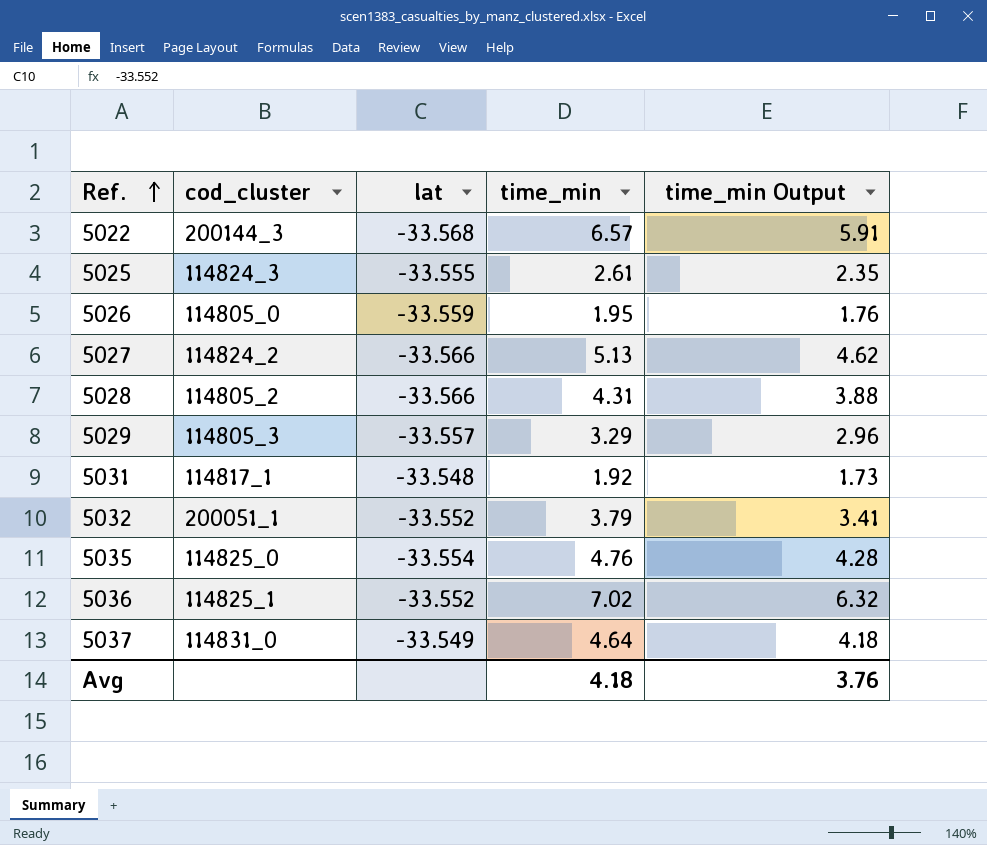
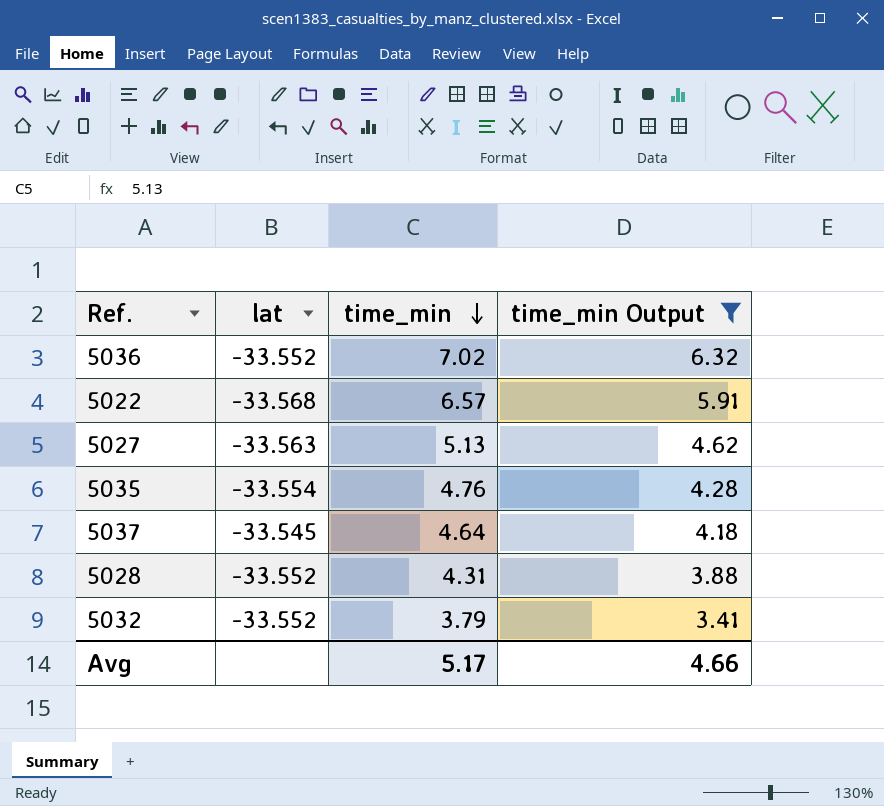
filter: none -> time_min Output >= 3.41
row order: Ref. ascending -> time_min descending
column cod_cluster | position: 2 -> none
5027 | lat: -33.566 -> -33.563
5037 | lat: -33.549 -> -33.545
5028 | lat: -33.566 -> -33.552
Avg | time_min: 4.18 -> 5.17
Avg | time_min Output: 3.76 -> 4.66

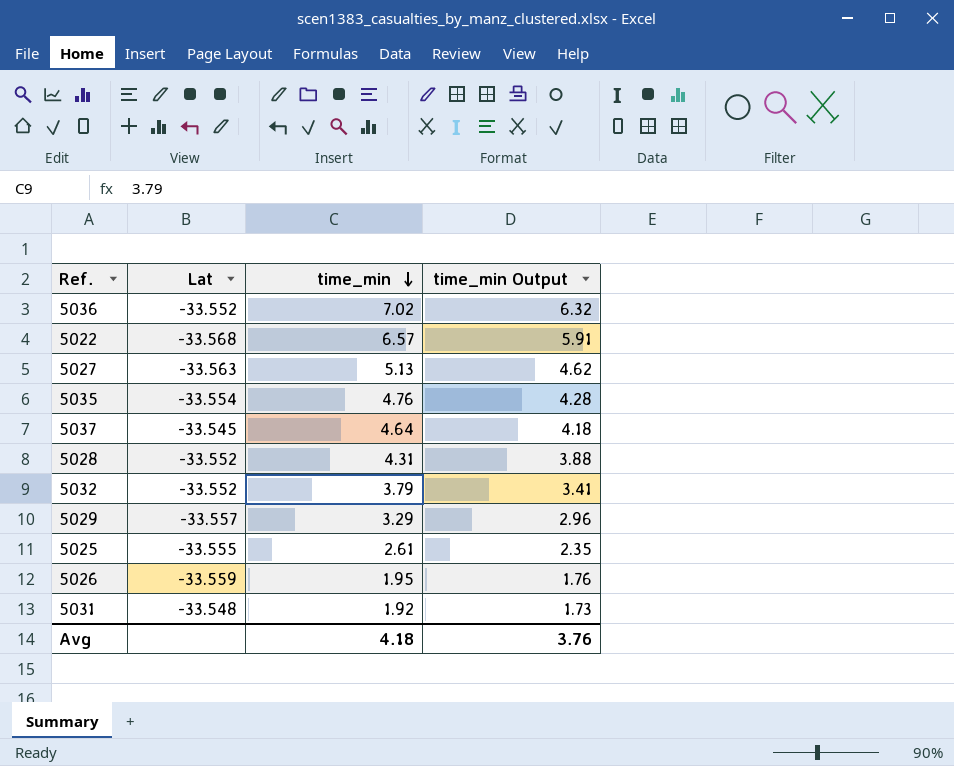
filter: time_min Output >= 3.41 -> none
column name: lat -> Lat
Avg | time_min: 5.17 -> 4.18
Avg | time_min Output: 4.66 -> 3.76

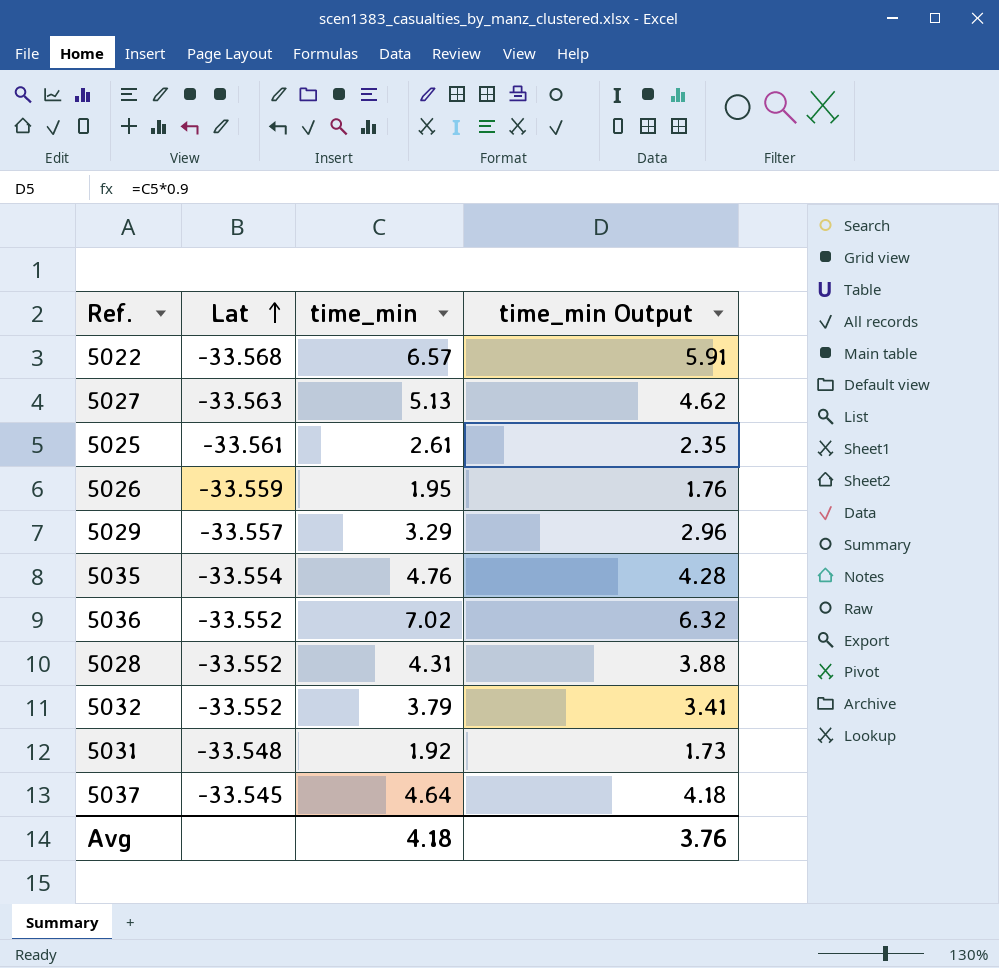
row order: time_min descending -> Lat ascending
5025 | Lat: -33.555 -> -33.561

